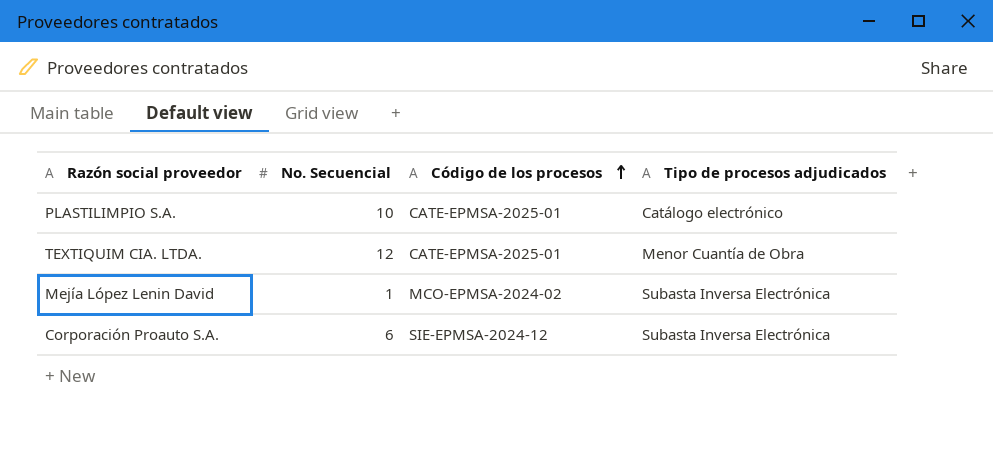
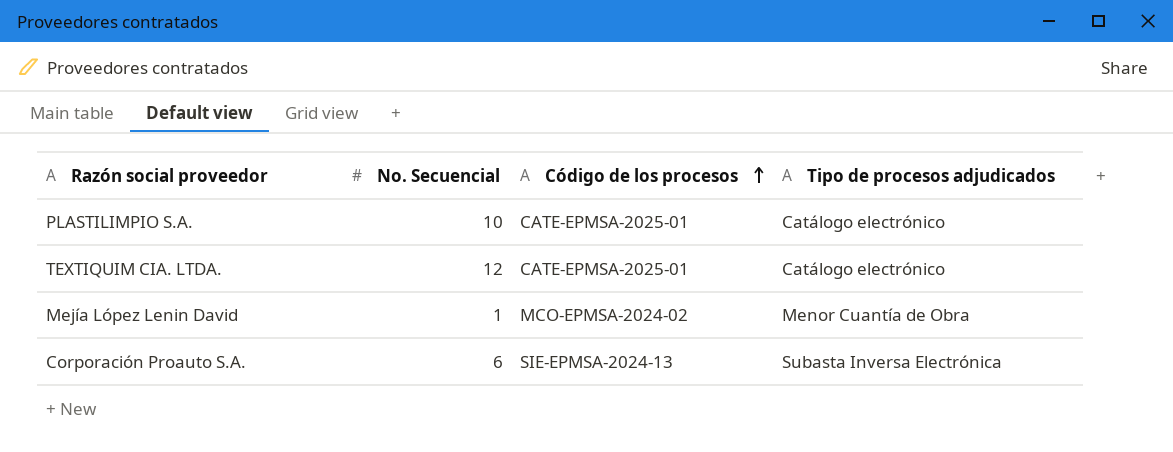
TEXTIQUIM CIA. LTDA. | Tipo de procesos adjudicados: Menor Cuantía de Obra -> Catálogo electrónico
Mejía López Lenin David | Tipo de procesos adjudicados: Subasta Inversa Electrónica -> Menor Cuantía de Obra
Corporación Proauto S.A. | Código de los procesos: SIE-EPMSA-2024-12 -> SIE-EPMSA-2024-13

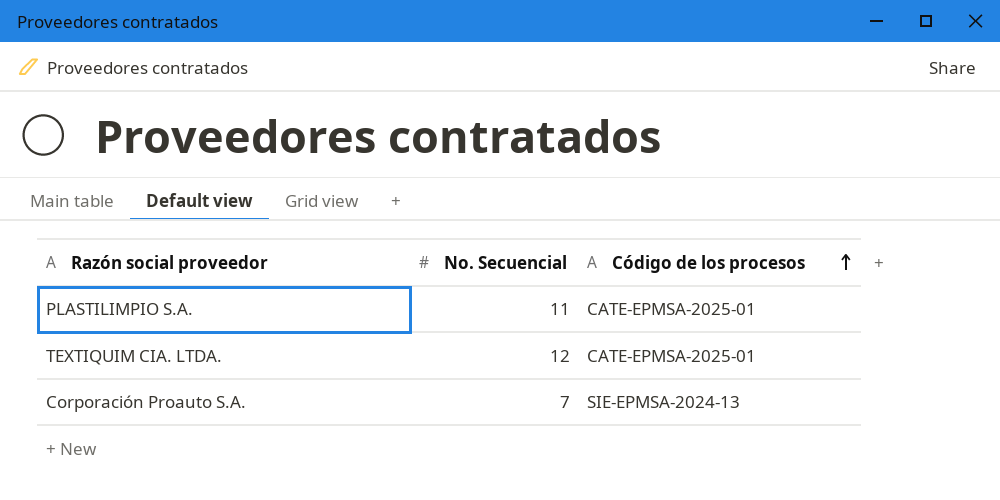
column Tipo de procesos adjudicados | position: 4 -> none
row Mejía López Lenin David: 1 | MCO-EPMSA-2024-02 | Menor Cuantía de Obra -> none
PLASTILIMPIO S.A. | No. Secuencial: 10 -> 11
Corporación Proauto S.A. | No. Secuencial: 6 -> 7

